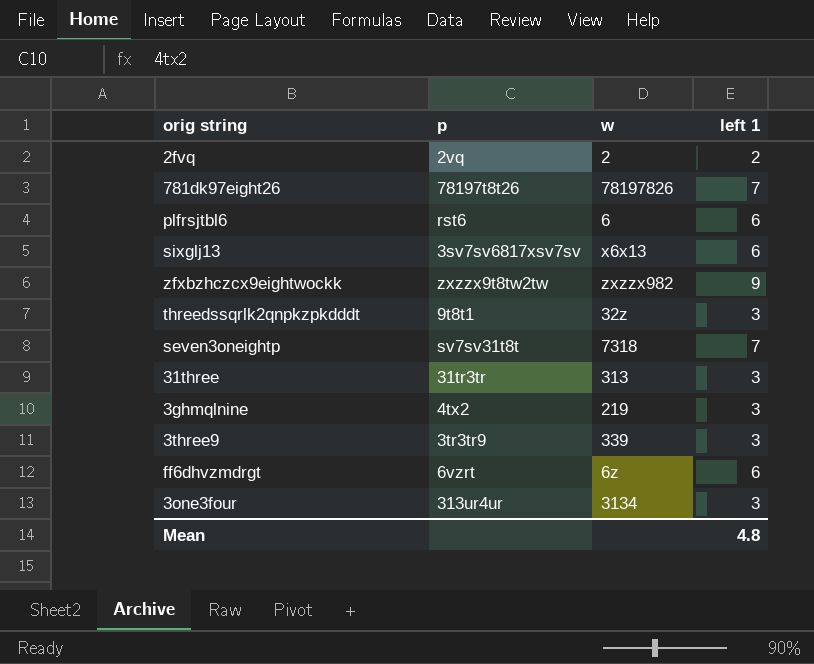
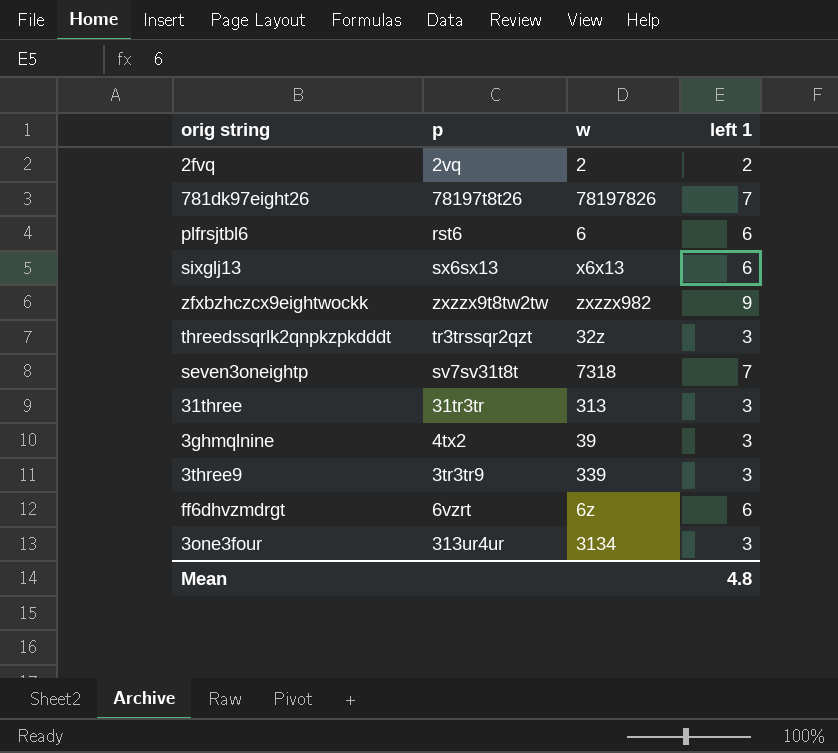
sixglj13 | p: 3sv7sv6817xsv7sv -> sx6sx13
threedssqrlk2qnpkzpkdddt | p: 9t8t1 -> tr3trssqr2qzt
3ghmqlnine | w: 219 -> 39

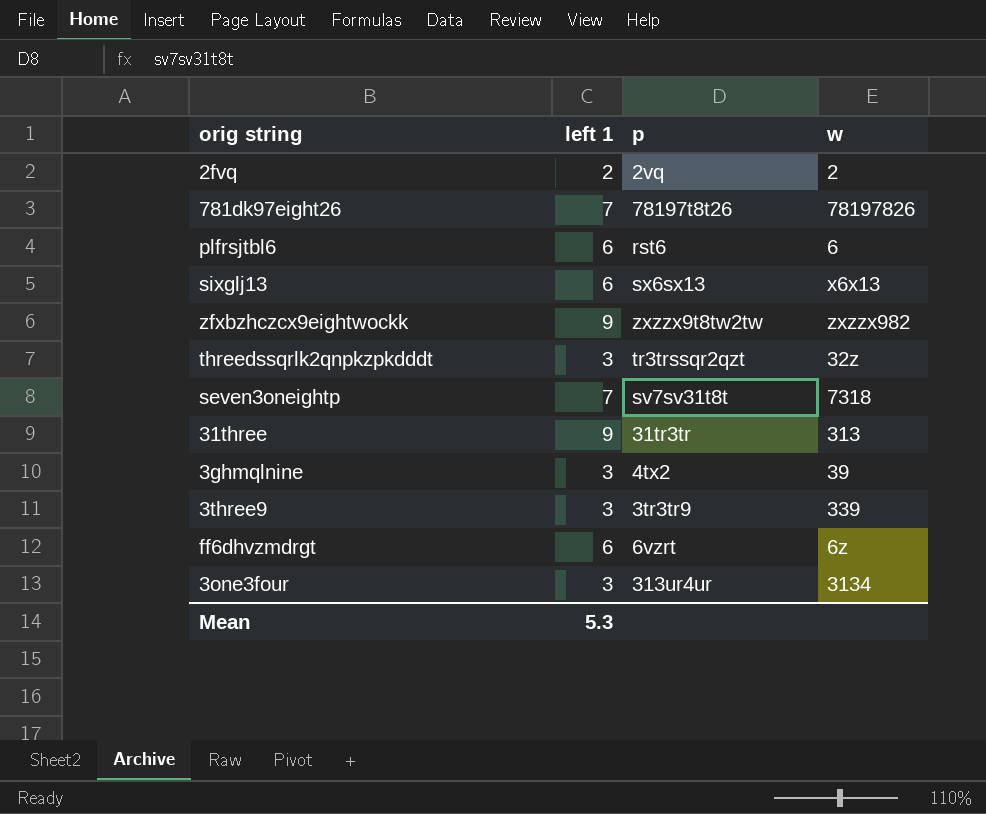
column left 1 | position: 4 -> 2
31three | left 1: 3 -> 9
Mean | left 1: 4.8 -> 5.3

